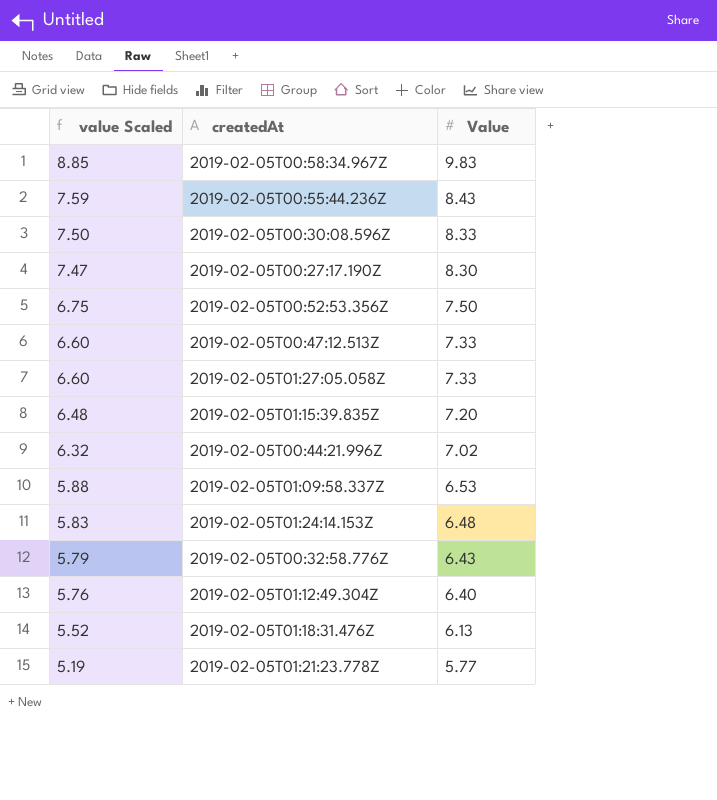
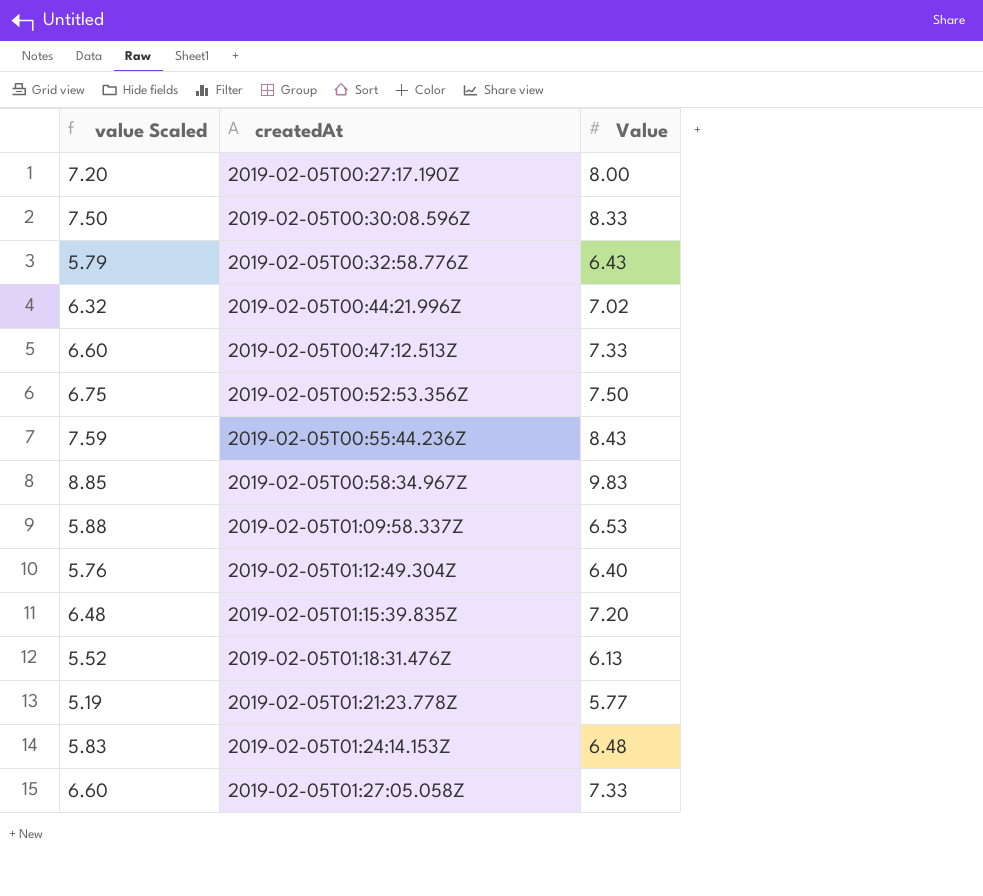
row order: value Scaled descending -> createdAt ascending
2019-02-05T00:27:17.190Z | value Scaled: 7.47 -> 7.20
2019-02-05T00:27:17.190Z | Value: 8.30 -> 8.00

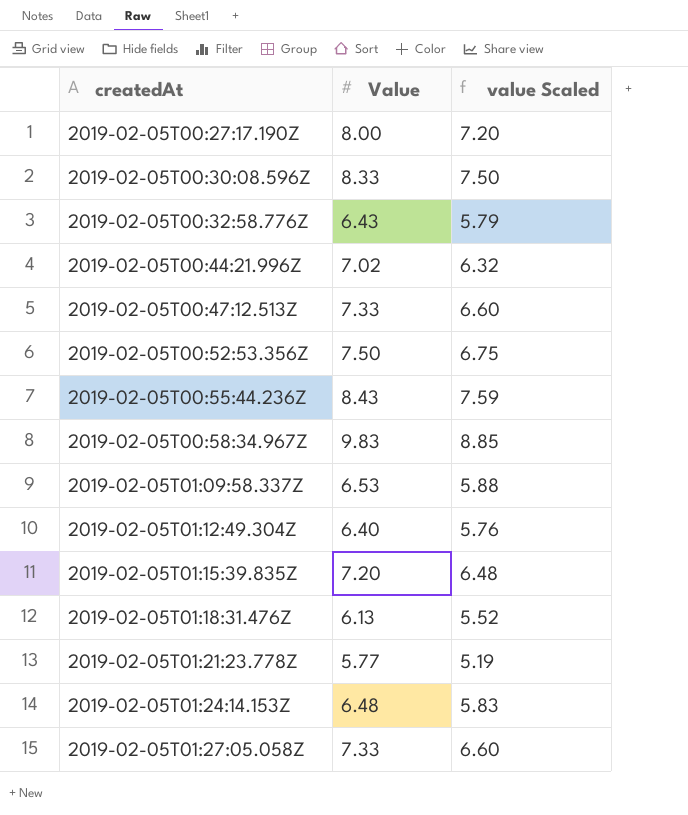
column value Scaled | position: 1 -> 3

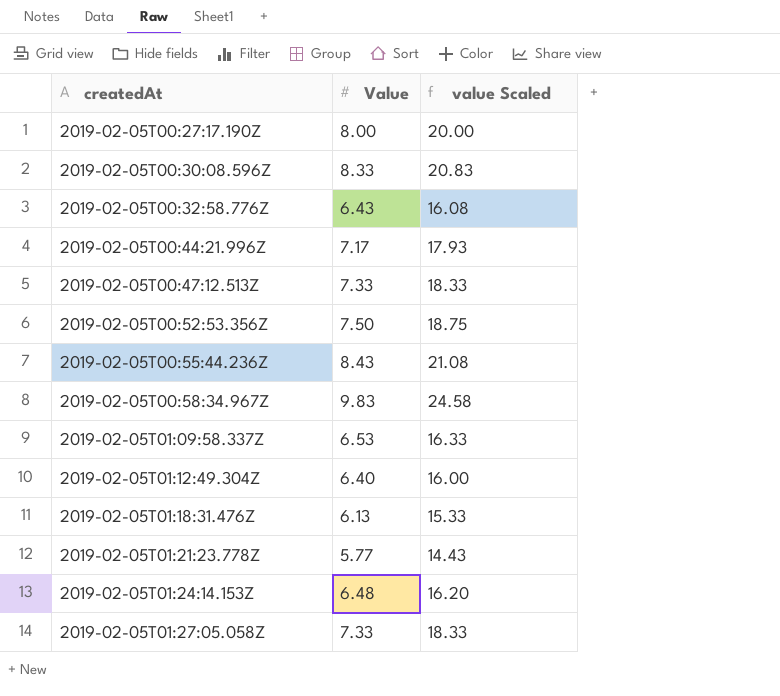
column value Scaled | formula: [Value] * 0.9 -> [Value] * 2.5
row 2019-02-05T01:15:39.835Z: 7.20 | 6.48 -> none
2019-02-05T00:44:21.996Z | Value: 7.02 -> 7.17

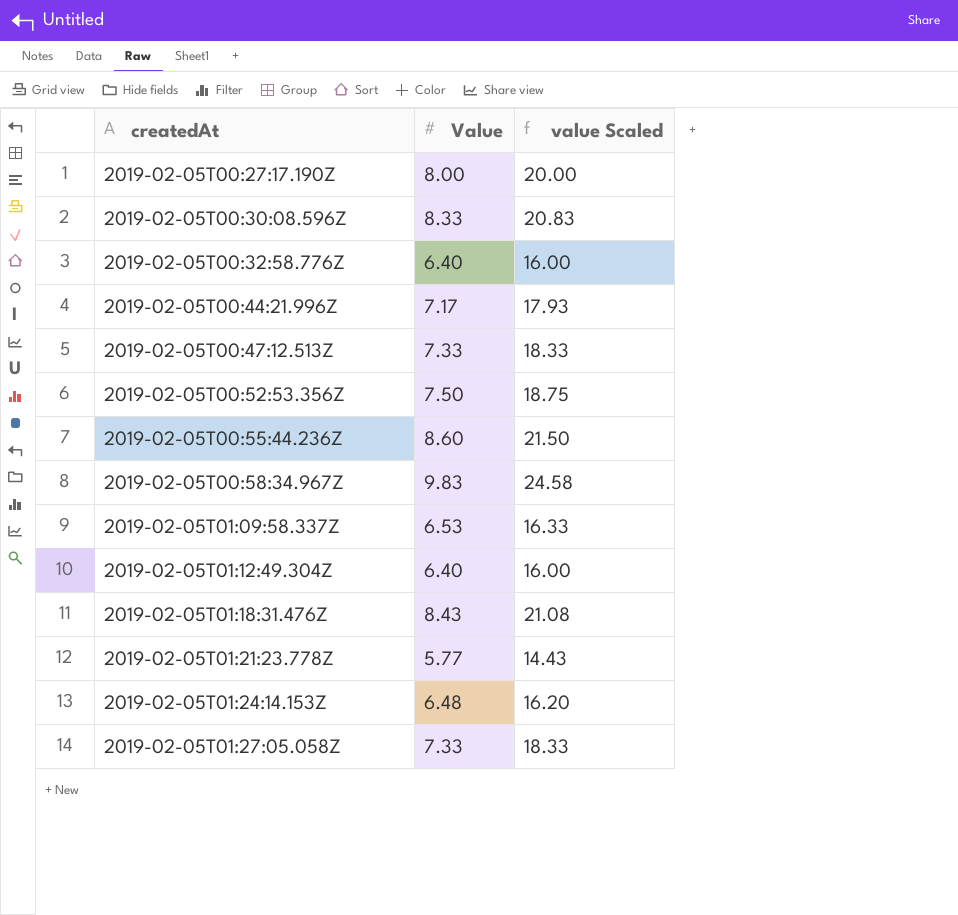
2019-02-05T00:32:58.776Z | Value: 6.43 -> 6.40
2019-02-05T00:32:58.776Z | value Scaled: 16.08 -> 16.00
2019-02-05T00:55:44.236Z | Value: 8.43 -> 8.60
2019-02-05T00:55:44.236Z | value Scaled: 21.08 -> 21.50
2019-02-05T01:18:31.476Z | Value: 6.13 -> 8.43
2019-02-05T01:18:31.476Z | value Scaled: 15.33 -> 21.08

